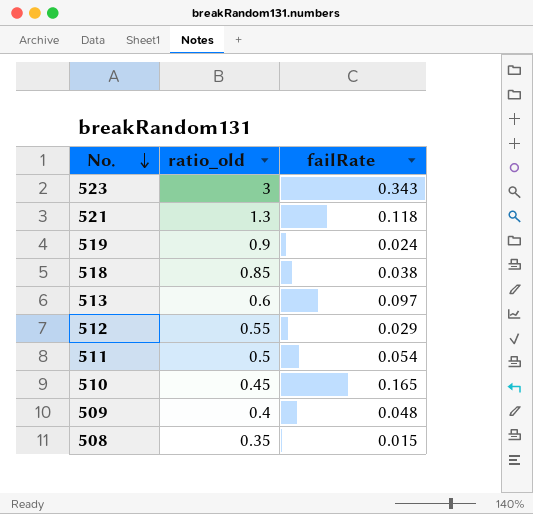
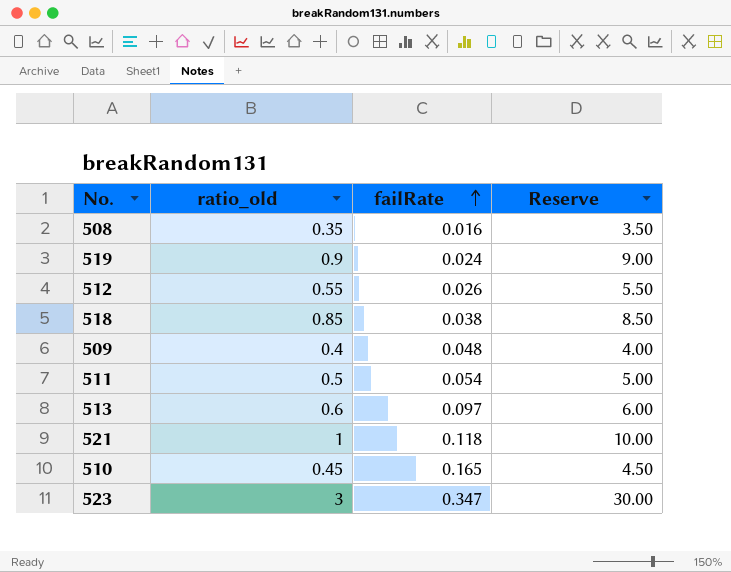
row order: No. descending -> failRate ascending
column Reserve | formula: none -> [ratio_old] * 10
508 | failRate: 0.015 -> 0.016
512 | failRate: 0.029 -> 0.026
521 | ratio_old: 1.3 -> 1
523 | failRate: 0.343 -> 0.347

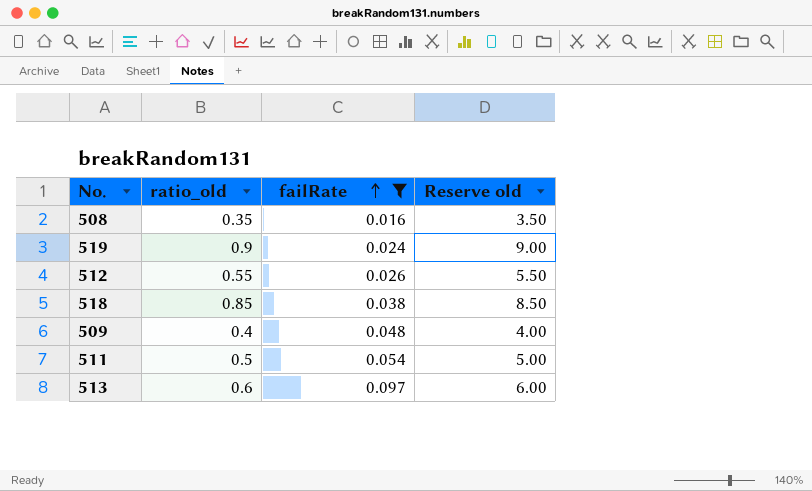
filter: none -> failRate <= 0.097
column name: Reserve -> Reserve old

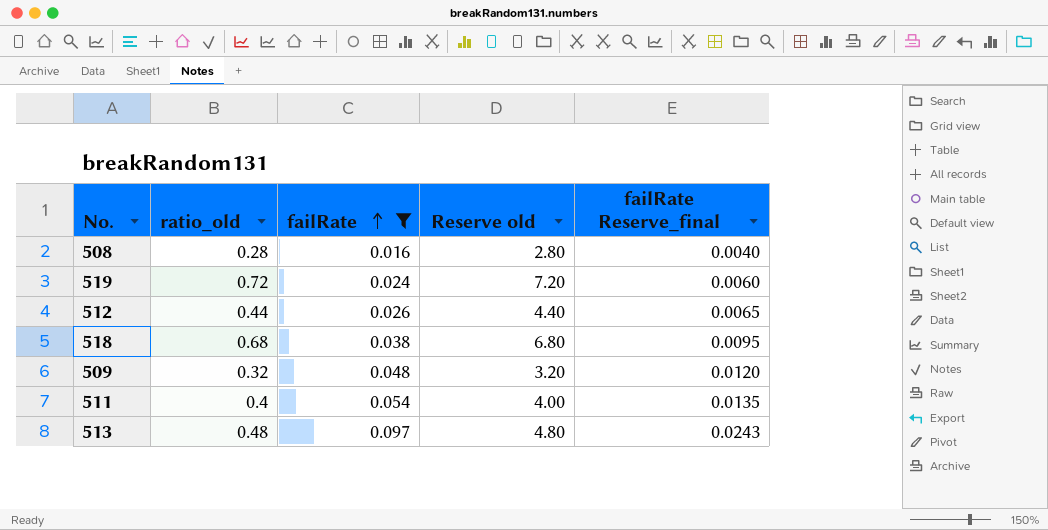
column failRate Reserve_final | formula: none -> [failRate] * 0.25
508 | ratio_old: 0.35 -> 0.28
508 | Reserve old: 3.50 -> 2.80
519 | ratio_old: 0.9 -> 0.72
519 | Reserve old: 9.00 -> 7.20
512 | ratio_old: 0.55 -> 0.44
512 | Reserve old: 5.50 -> 4.40
518 | ratio_old: 0.85 -> 0.68
518 | Reserve old: 8.50 -> 6.80
509 | ratio_old: 0.4 -> 0.32
509 | Reserve old: 4.00 -> 3.20
511 | ratio_old: 0.5 -> 0.4
511 | Reserve old: 5.00 -> 4.00
513 | ratio_old: 0.6 -> 0.48
513 | Reserve old: 6.00 -> 4.80

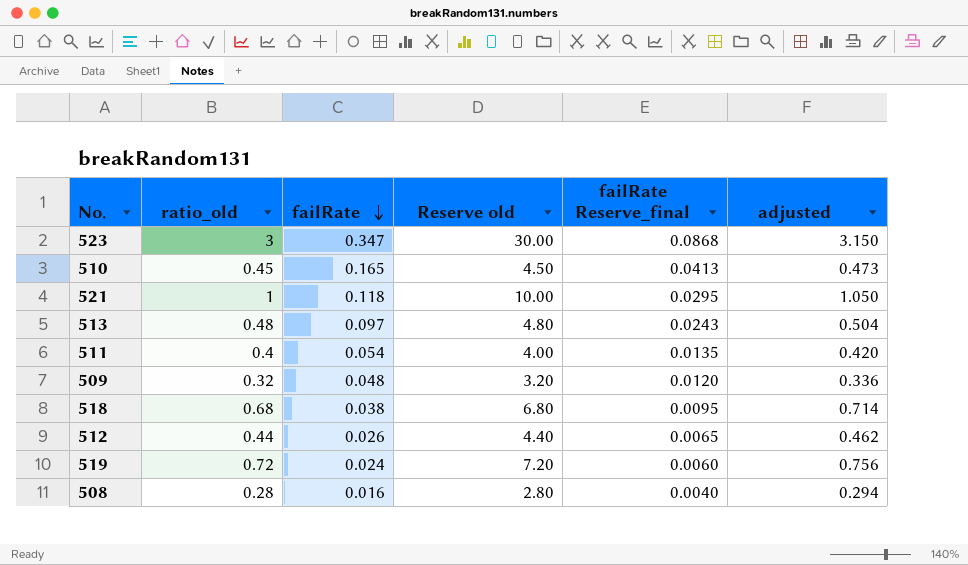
filter: failRate <= 0.097 -> none
row order: failRate ascending -> failRate descending
column adjusted | formula: none -> [ratio_old] * 1.05

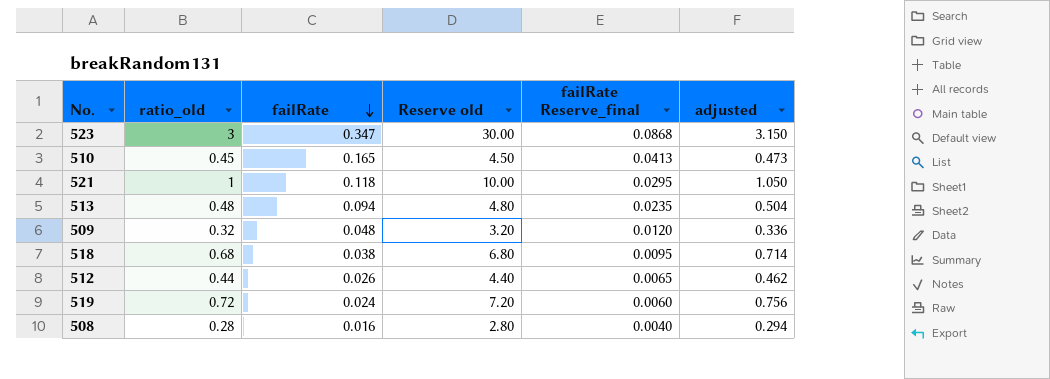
row 511: 0.4 | 0.054 | 4.00 | 0.0135 | 0.420 -> none
513 | failRate: 0.097 -> 0.094
513 | failRate Reserve_final: 0.0243 -> 0.0235

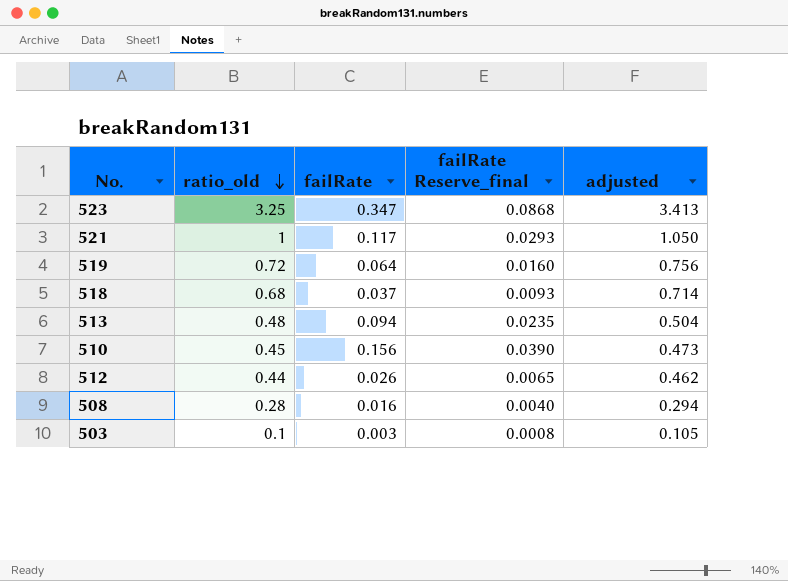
row order: failRate descending -> ratio_old descending
column Reserve old | formula: [ratio_old] * 10 -> none
row 509: 0.32 | 0.048 | 3.20 | 0.0120 | 0.336 -> none
523 | ratio_old: 3 -> 3.25
523 | adjusted: 3.150 -> 3.413
521 | failRate: 0.118 -> 0.117
521 | failRate Reserve_final: 0.0295 -> 0.0293
519 | failRate: 0.024 -> 0.064
519 | failRate Reserve_final: 0.0060 -> 0.0160
518 | failRate: 0.038 -> 0.037
518 | failRate Reserve_final: 0.0095 -> 0.0093
510 | failRate: 0.165 -> 0.156
510 | failRate Reserve_final: 0.0413 -> 0.0390
row 503: none -> 0.1 | 0.003 | 0.0008 | 0.105

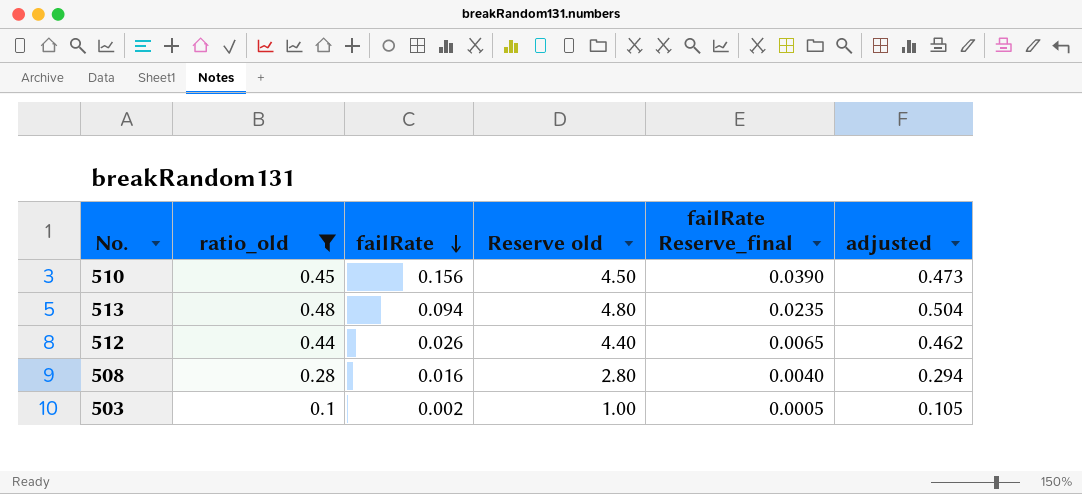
filter: none -> ratio_old <= 0.48
row order: ratio_old descending -> failRate descending
column Reserve old | formula: none -> [ratio_old] * 10
503 | failRate: 0.003 -> 0.002
503 | failRate Reserve_final: 0.0008 -> 0.0005

